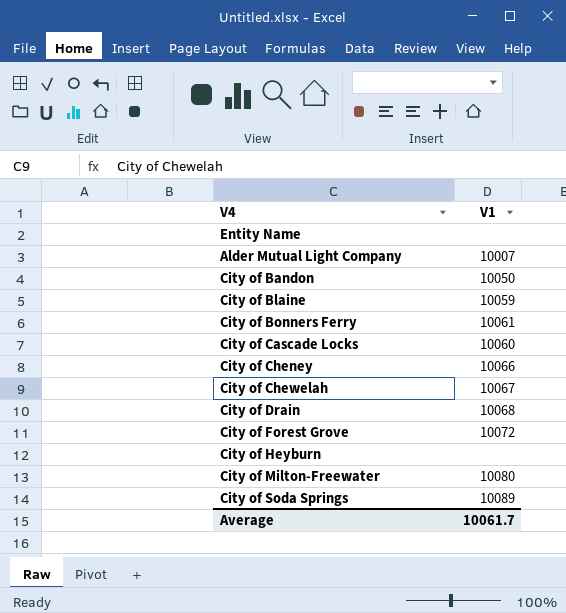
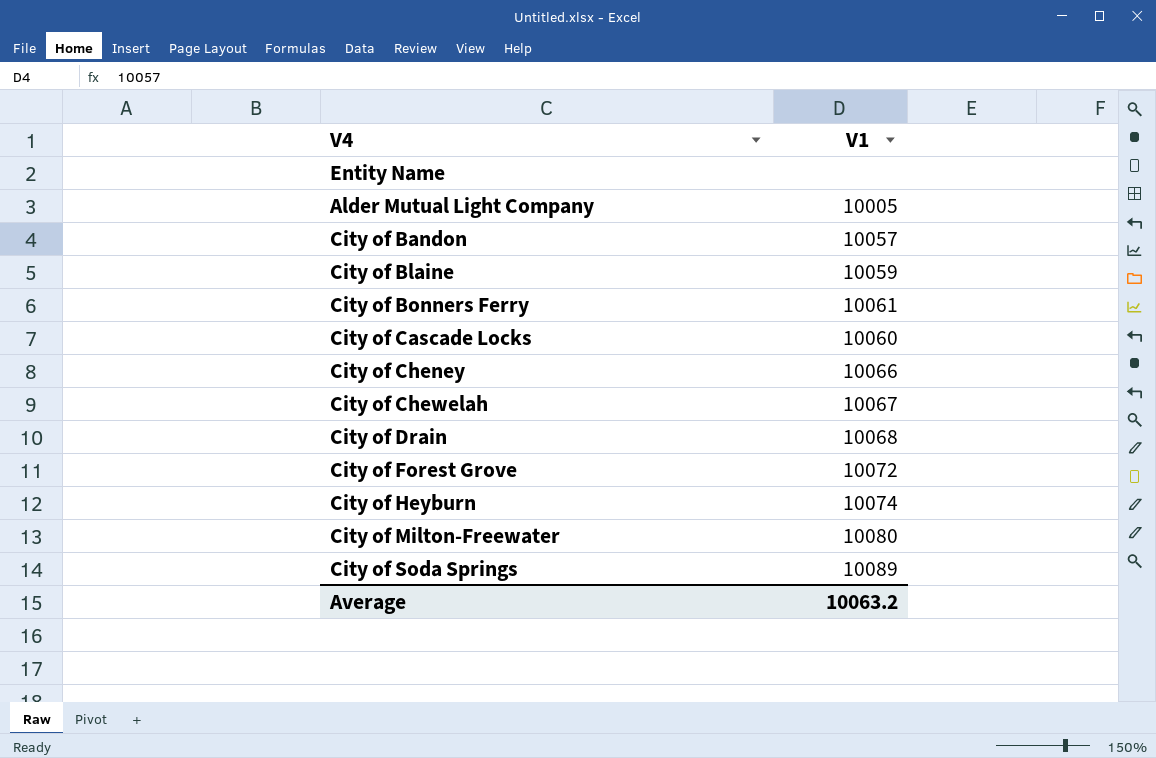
Alder Mutual Light Company | V1: 10007 -> 10005
City of Bandon | V1: 10050 -> 10057
City of Heyburn | V1: none -> 10074
Average | V1: 10061.7 -> 10063.2

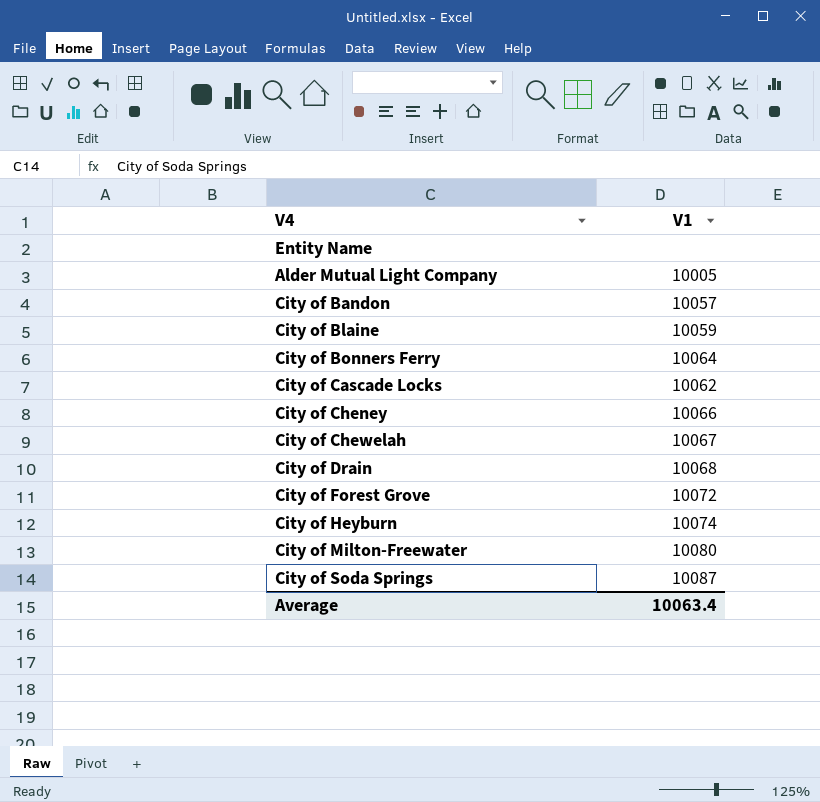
City of Bonners Ferry | V1: 10061 -> 10064
City of Cascade Locks | V1: 10060 -> 10062
City of Soda Springs | V1: 10089 -> 10087
Average | V1: 10063.2 -> 10063.4

